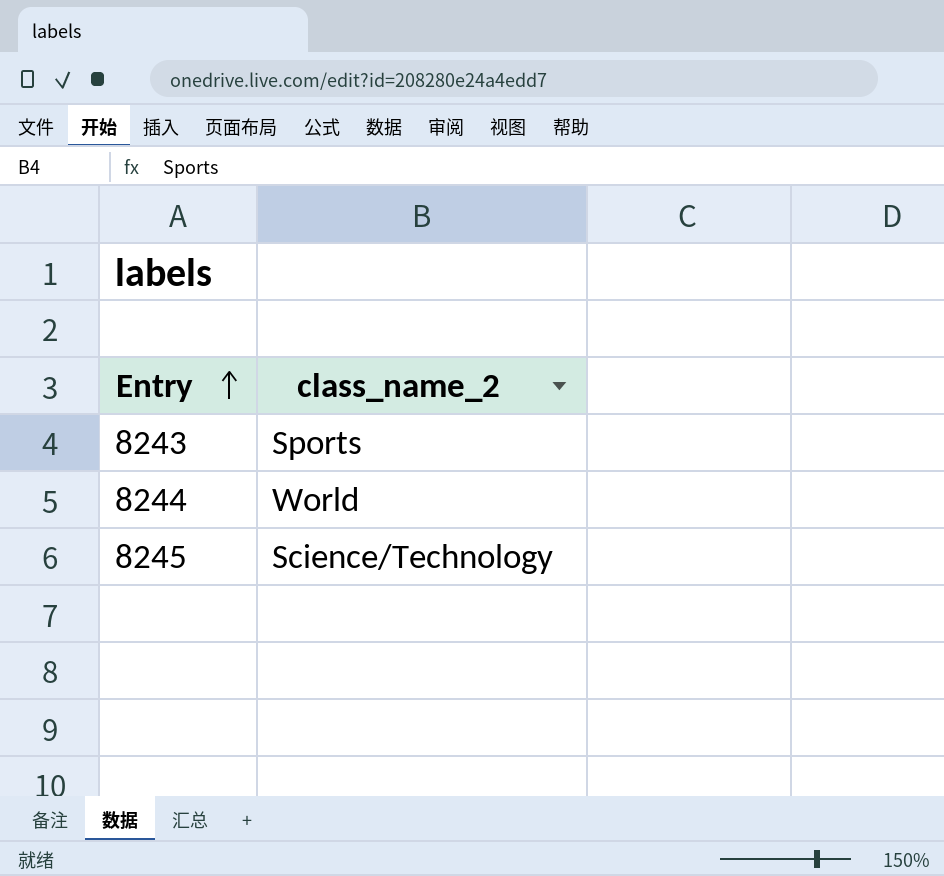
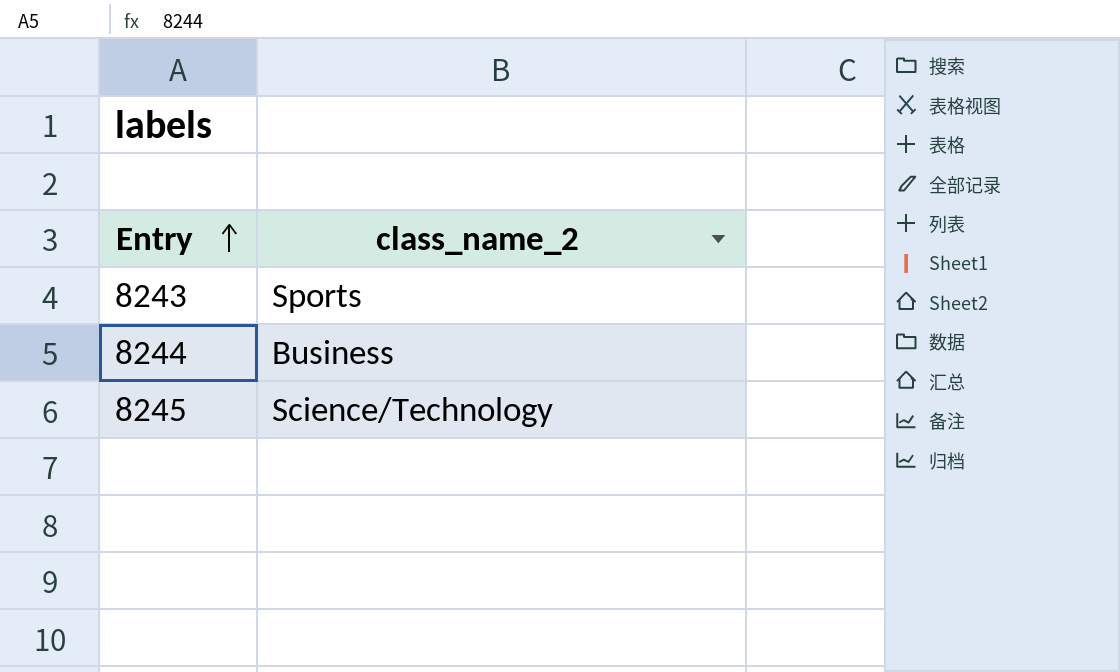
8244 | class_name_2: World -> Business

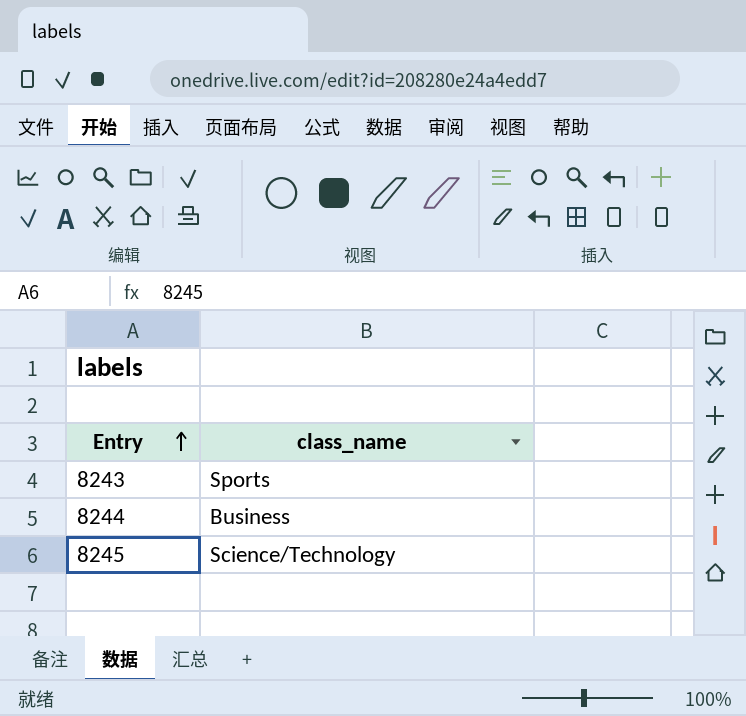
column name: class_name_2 -> class_name

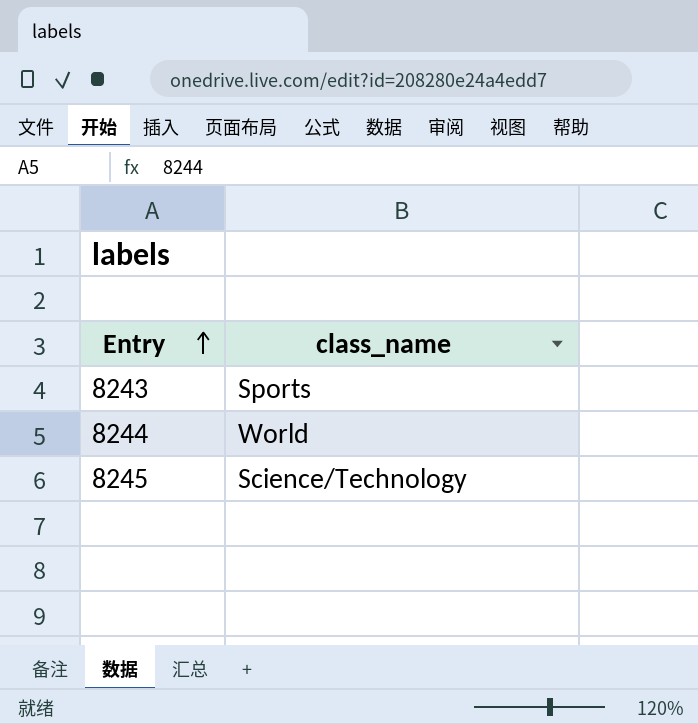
8244 | class_name: Business -> World

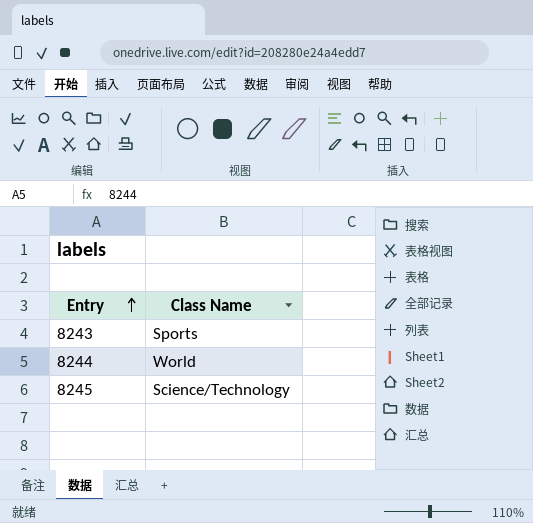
column name: class_name -> Class Name

